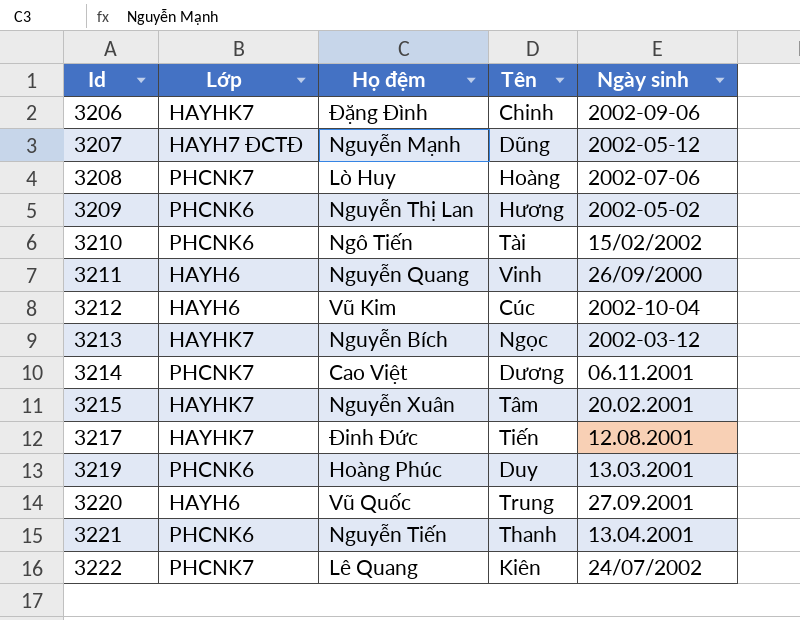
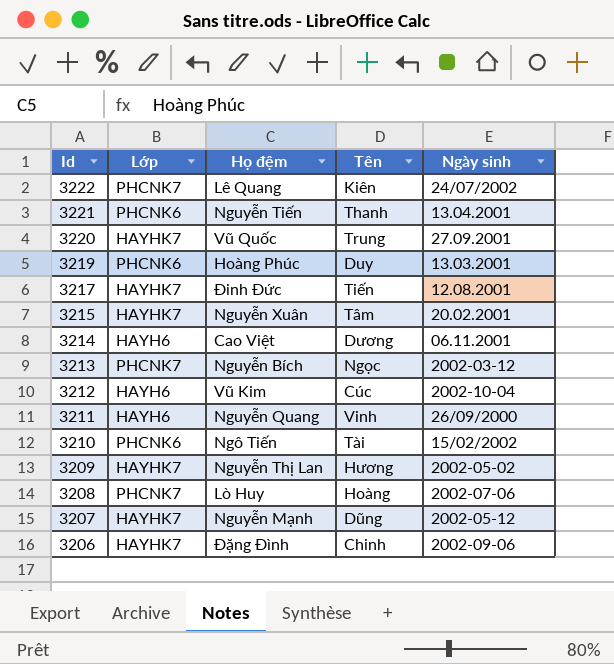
row order: Id ascending -> Id descending
3220 | Lớp: HAYH6 -> HAYHK7
3214 | Lớp: PHCNK7 -> HAYH6
3213 | Lớp: HAYHK7 -> PHCNK7
3209 | Lớp: PHCNK6 -> HAYHK7
3207 | Lớp: HAYH7 ĐCTĐ -> HAYHK7

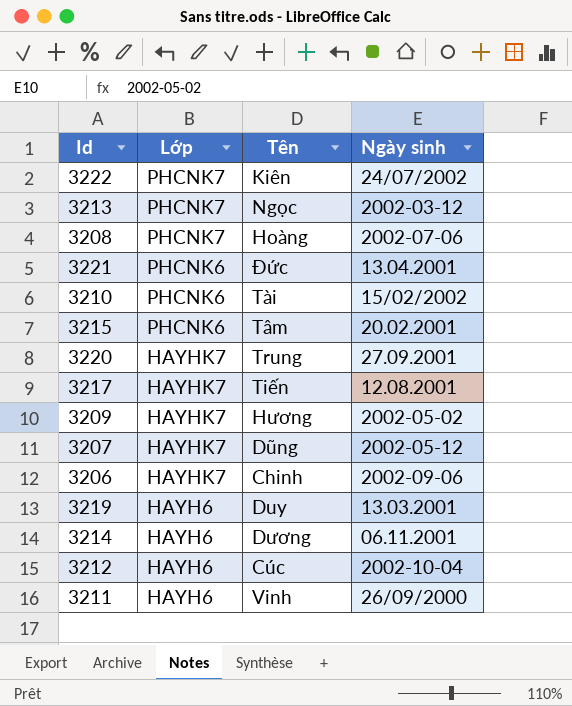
row order: Id descending -> Lớp descending
column Họ đệm | position: 3 -> none
3221 | Tên: Thanh -> Đức
3215 | Lớp: HAYHK7 -> PHCNK6
3219 | Lớp: PHCNK6 -> HAYH6

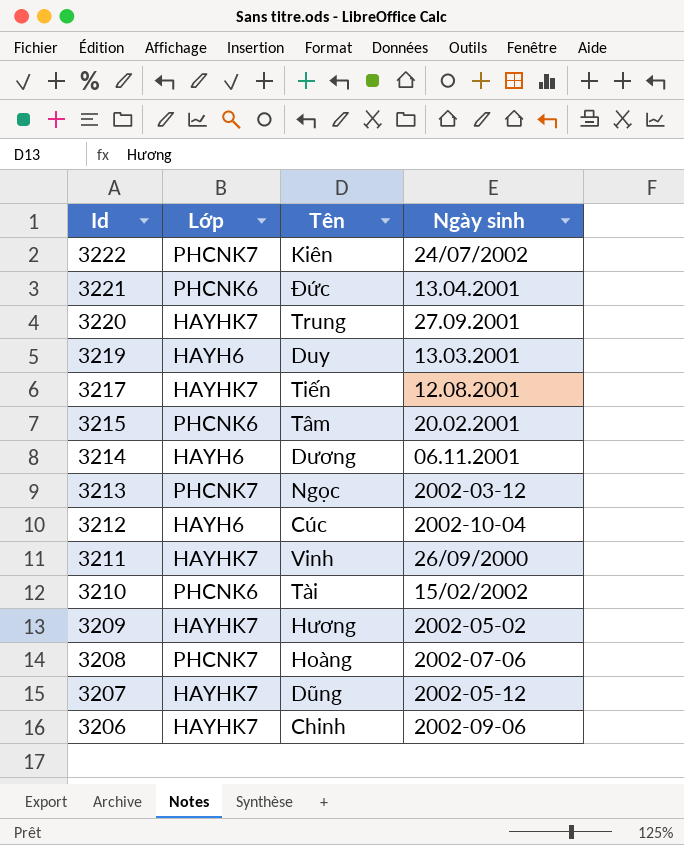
row order: Lớp descending -> Id descending
3211 | Lớp: HAYH6 -> HAYHK7

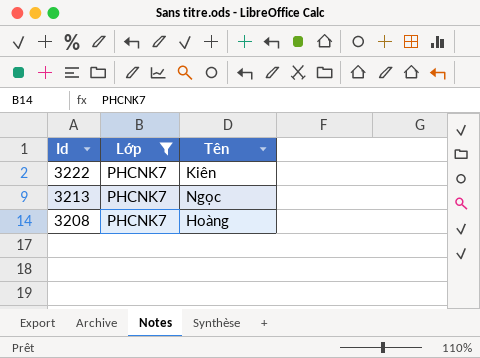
filter: none -> Lớp = PHCNK7
column Ngày sinh | position: 4 -> none

